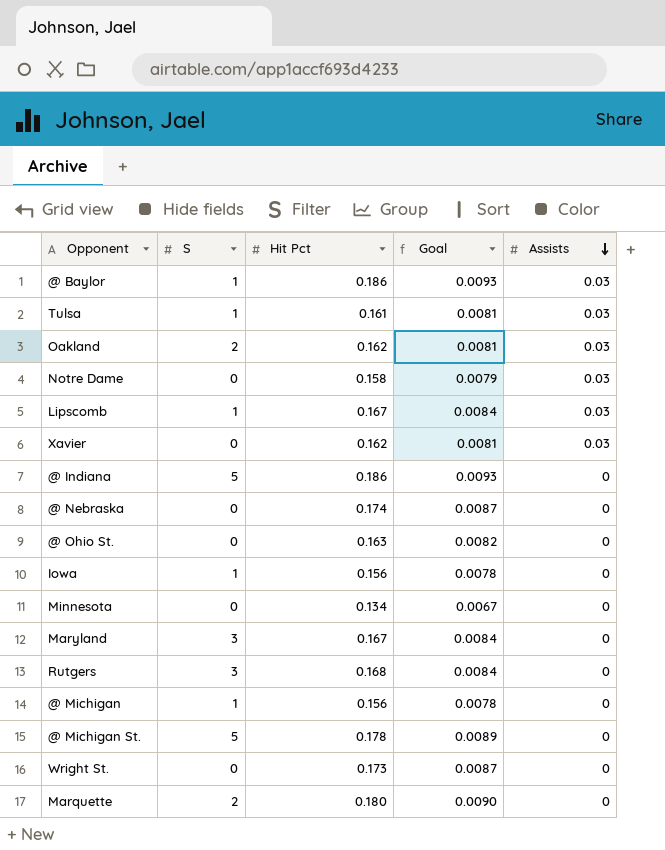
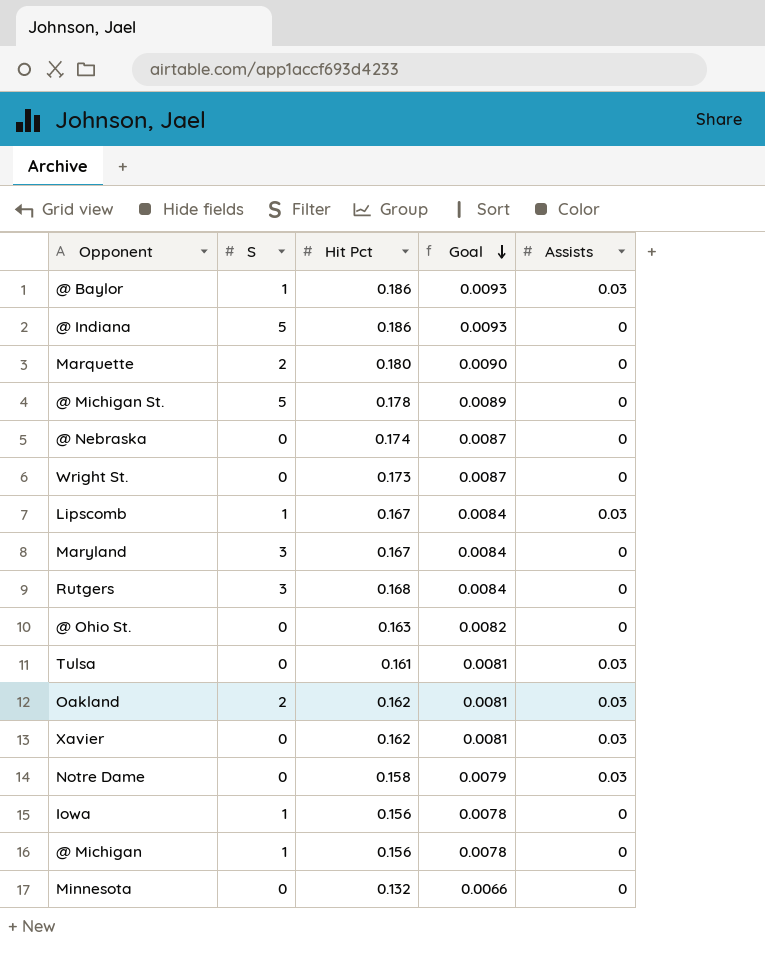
row order: Assists descending -> Goal descending
Tulsa | S: 1 -> 0
Minnesota | Hit Pct: 0.134 -> 0.132
Minnesota | Goal: 0.0067 -> 0.0066

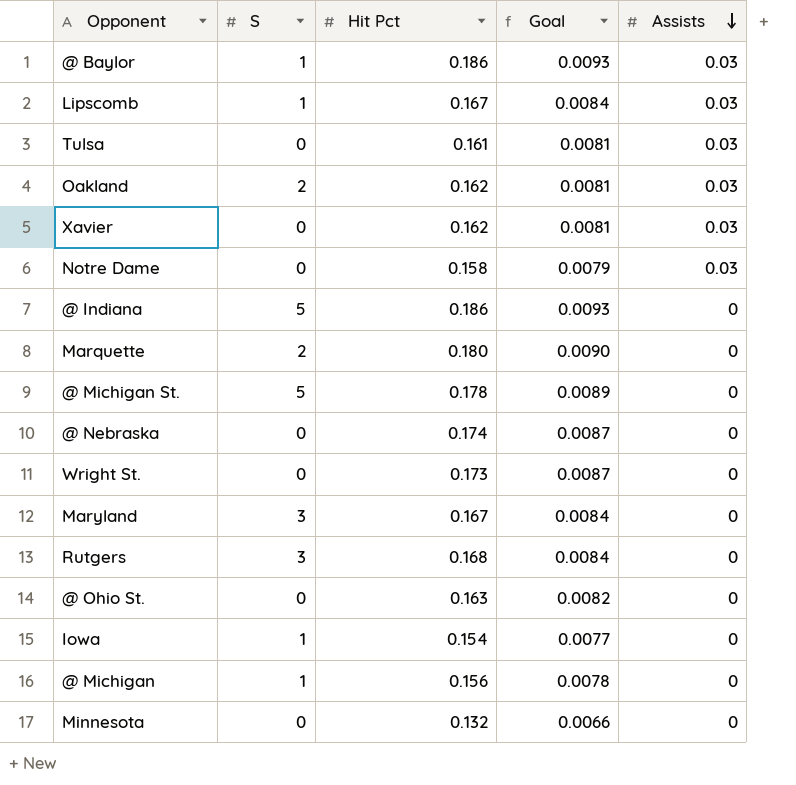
row order: Goal descending -> Assists descending
Iowa | Hit Pct: 0.156 -> 0.154
Iowa | Goal: 0.0078 -> 0.0077

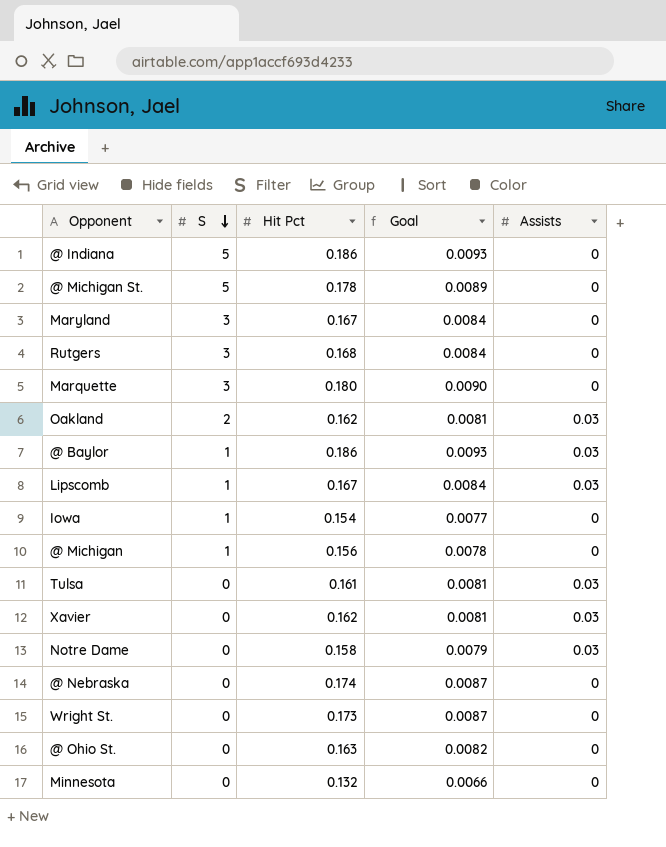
row order: Assists descending -> S descending
Marquette | S: 2 -> 3

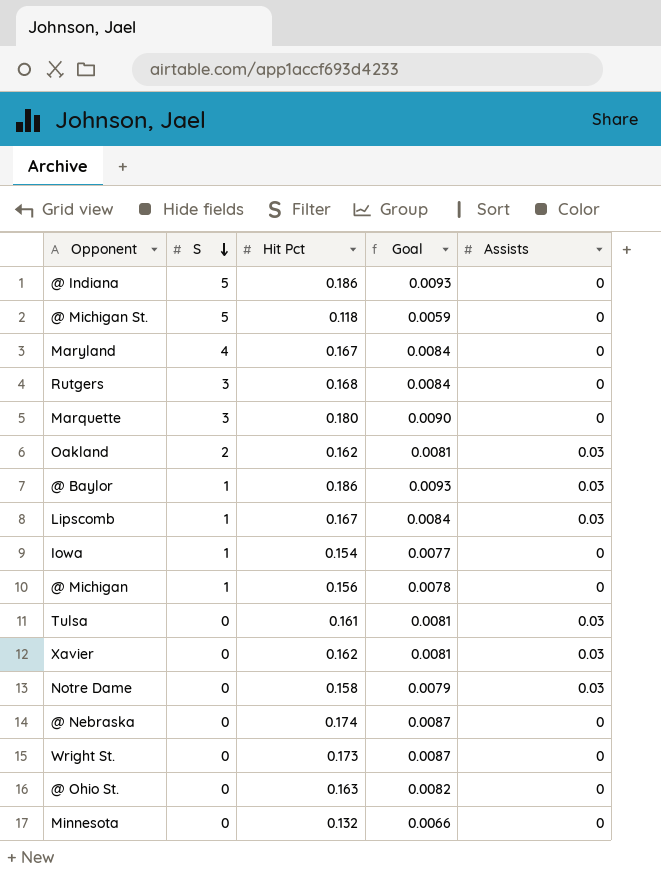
@ Michigan St. | Hit Pct: 0.178 -> 0.118
@ Michigan St. | Goal: 0.0089 -> 0.0059
Maryland | S: 3 -> 4

